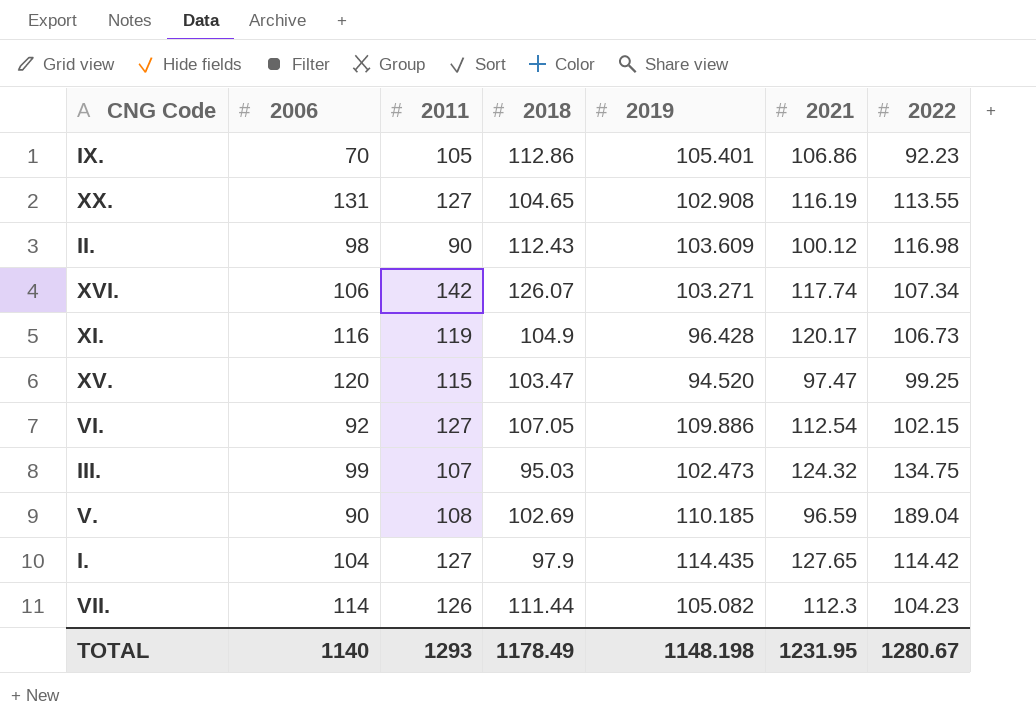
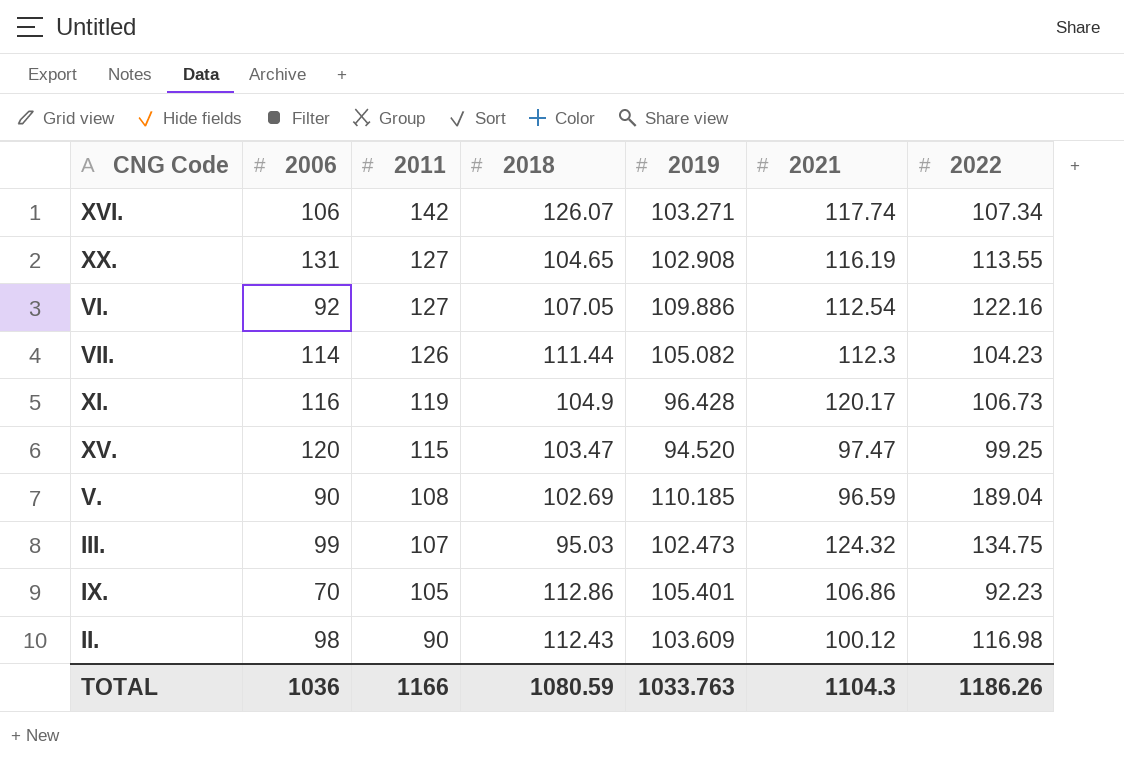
row order: none -> 2011 descending
row I.: 104 | 127 | 97.9 | 114.435 | 127.65 | 114.42 -> none
VI. | 2022: 102.15 -> 122.16
TOTAL | 2006: 1140 -> 1036
TOTAL | 2011: 1293 -> 1166
TOTAL | 2018: 1178.49 -> 1080.59
TOTAL | 2019: 1148.198 -> 1033.763
TOTAL | 2021: 1231.95 -> 1104.3
TOTAL | 2022: 1280.67 -> 1186.26

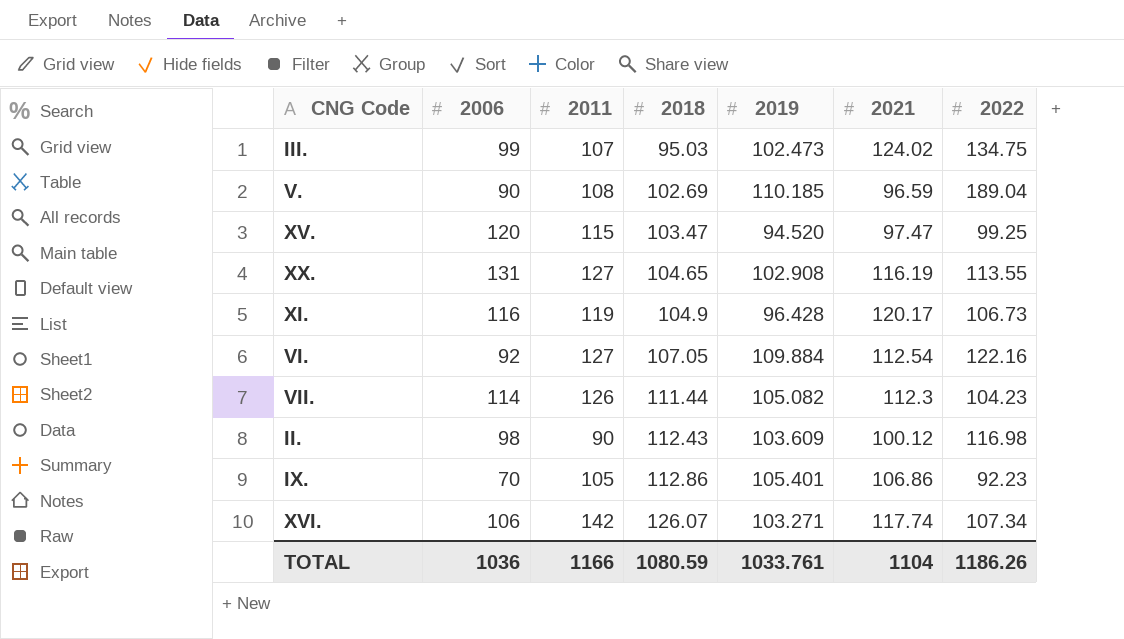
row order: 2011 descending -> 2018 ascending
III. | 2021: 124.32 -> 124.02
VI. | 2019: 109.886 -> 109.884
TOTAL | 2019: 1033.763 -> 1033.761
TOTAL | 2021: 1104.3 -> 1104

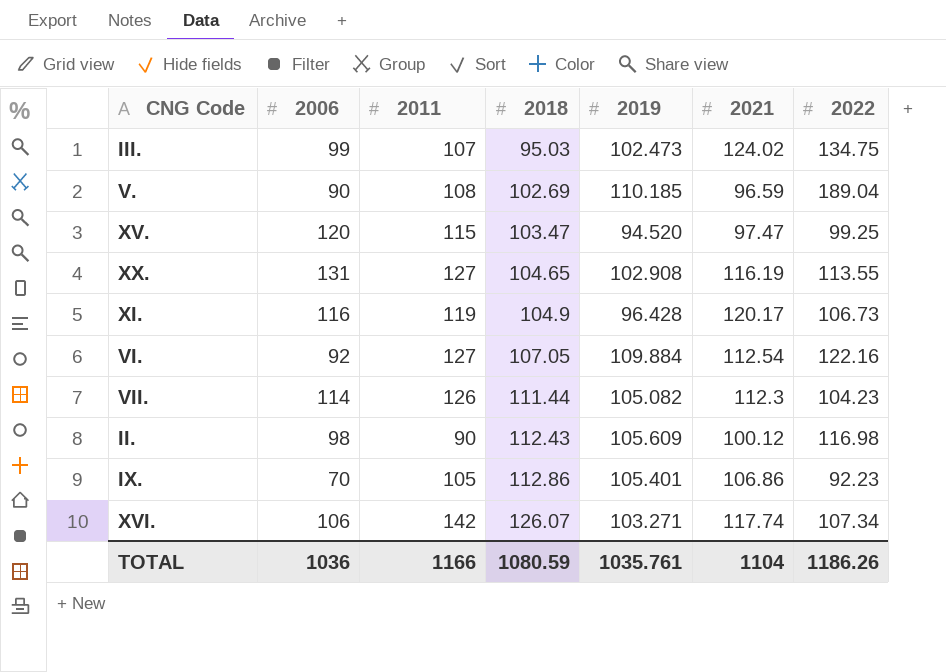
II. | 2019: 103.609 -> 105.609
TOTAL | 2019: 1033.761 -> 1035.761

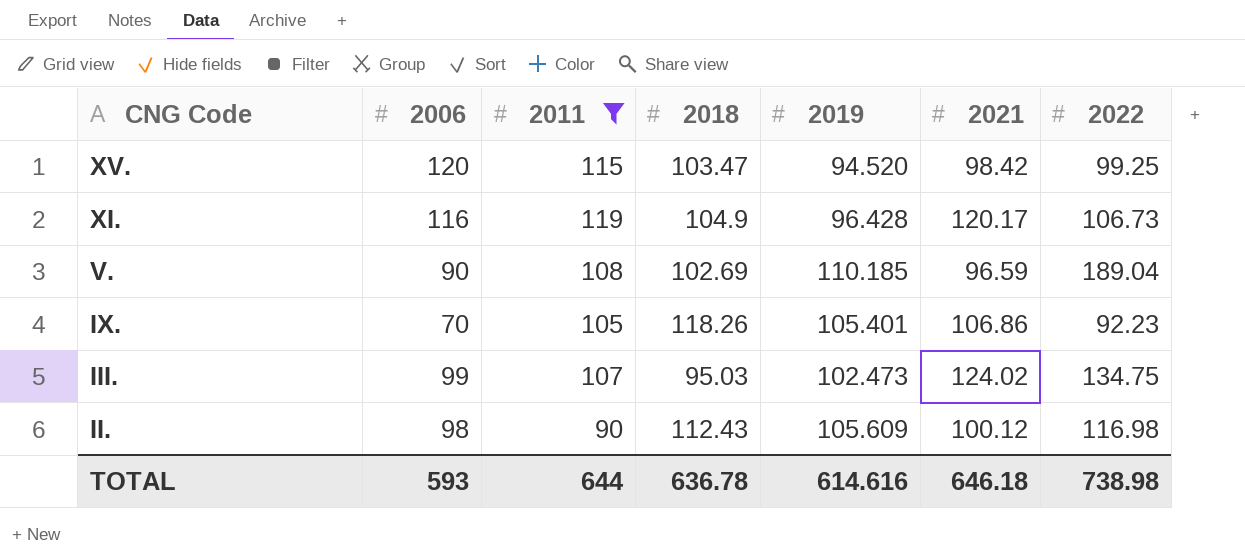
filter: none -> 2011 <= 119
row order: 2018 ascending -> СNG Code descending
XV. | 2021: 97.47 -> 98.42
IX. | 2018: 112.86 -> 118.26
TOTAL | 2006: 1036 -> 593
TOTAL | 2011: 1166 -> 644
TOTAL | 2018: 1080.59 -> 636.78
TOTAL | 2019: 1035.761 -> 614.616
TOTAL | 2021: 1104 -> 646.18
TOTAL | 2022: 1186.26 -> 738.98

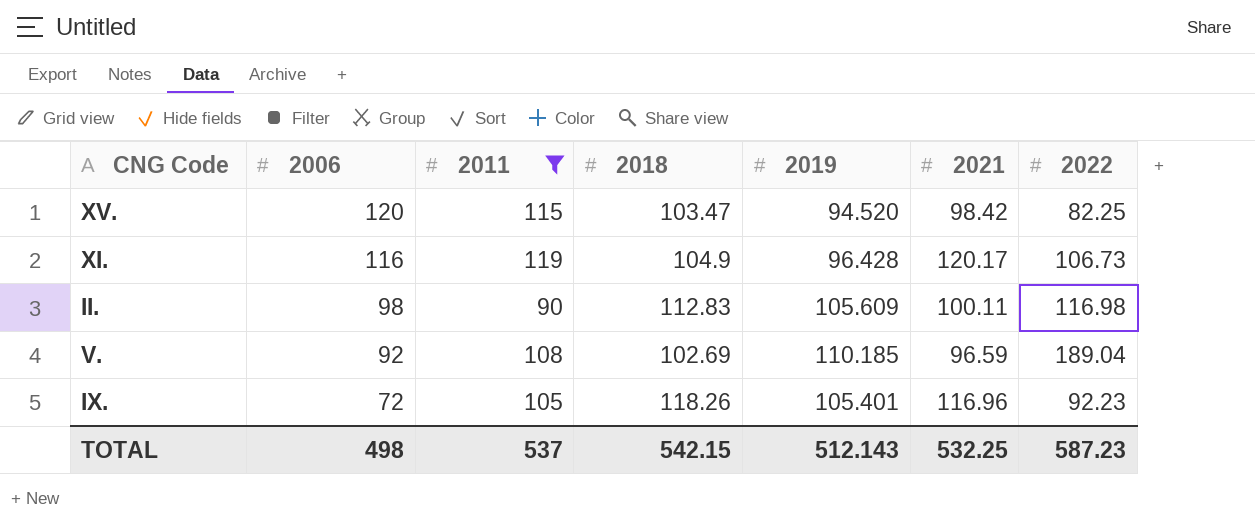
row order: СNG Code descending -> 2006 descending
row III.: 99 | 107 | 95.03 | 102.473 | 124.02 | 134.75 -> none
XV. | 2022: 99.25 -> 82.25
II. | 2018: 112.43 -> 112.83
II. | 2021: 100.12 -> 100.11
V. | 2006: 90 -> 92
IX. | 2006: 70 -> 72
IX. | 2021: 106.86 -> 116.96
TOTAL | 2006: 593 -> 498
TOTAL | 2011: 644 -> 537
TOTAL | 2018: 636.78 -> 542.15
TOTAL | 2019: 614.616 -> 512.143
TOTAL | 2021: 646.18 -> 532.25
TOTAL | 2022: 738.98 -> 587.23

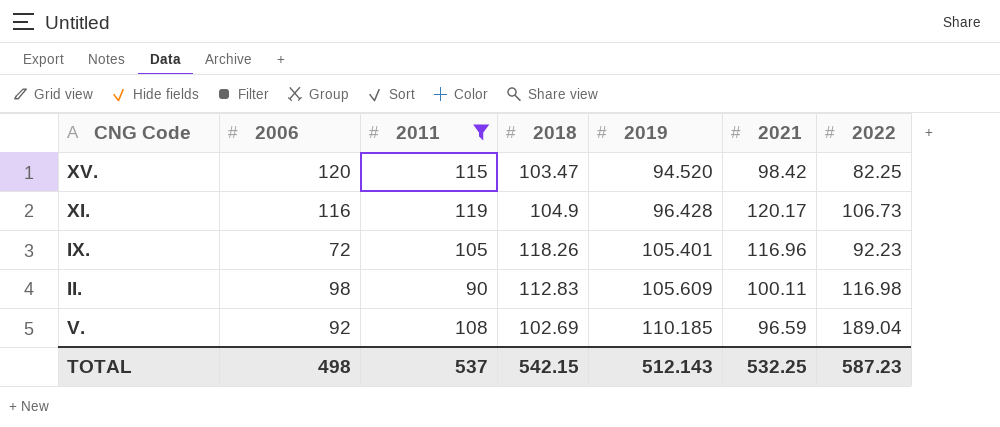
row order: 2006 descending -> 2019 ascending

